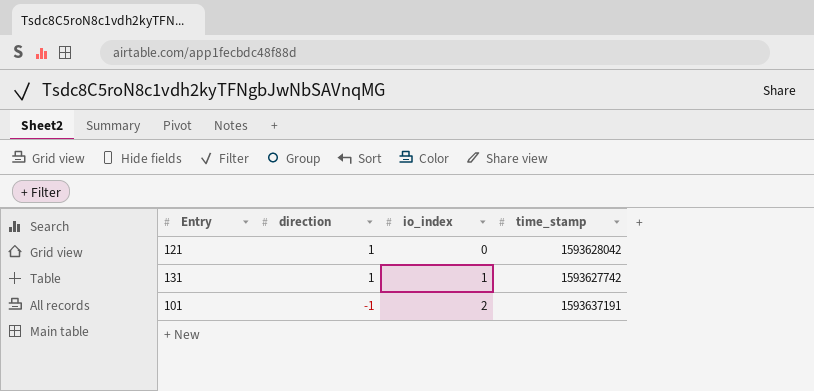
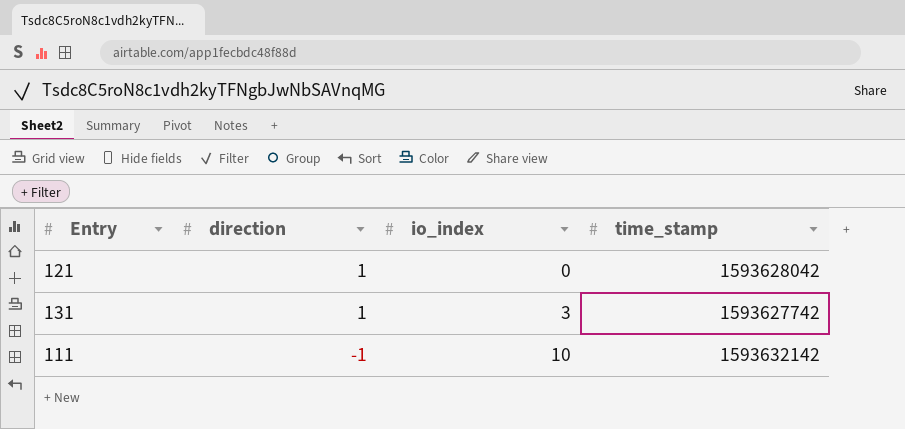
row 101: -1 | 2 | 1593637191 -> none
131 | io_index: 1 -> 3
row 111: none -> -1 | 10 | 1593632142

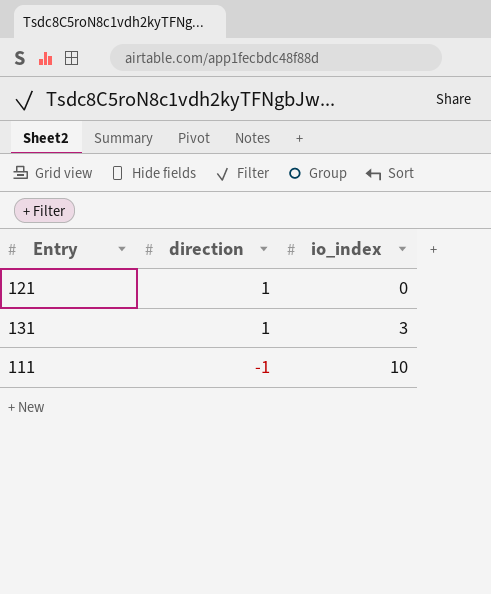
column time_stamp | position: 4 -> none

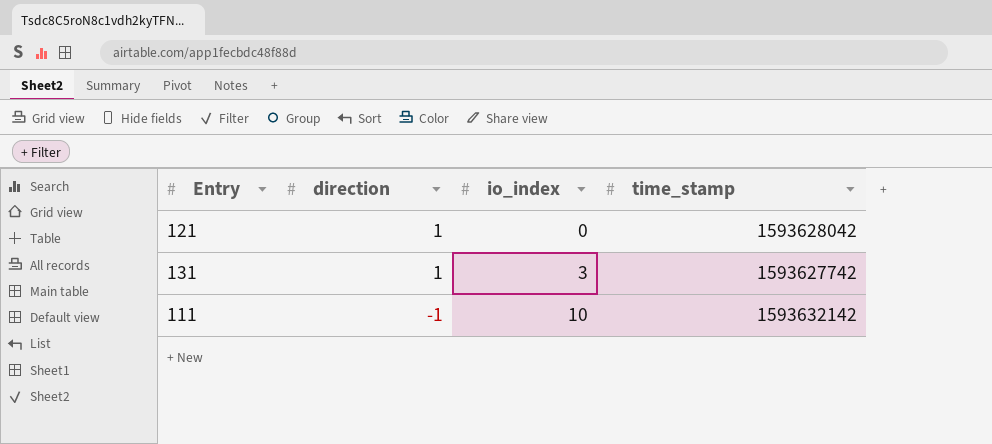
column time_stamp | position: none -> 4

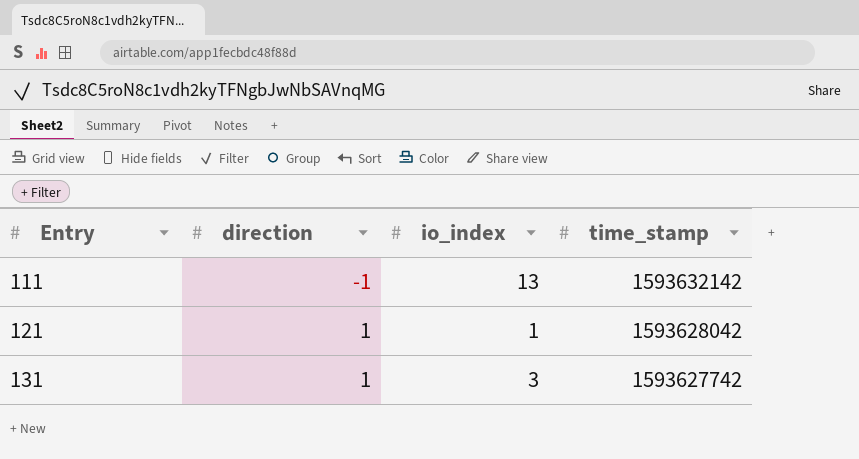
row order: direction descending -> Entry ascending
111 | io_index: 10 -> 13
121 | io_index: 0 -> 1

